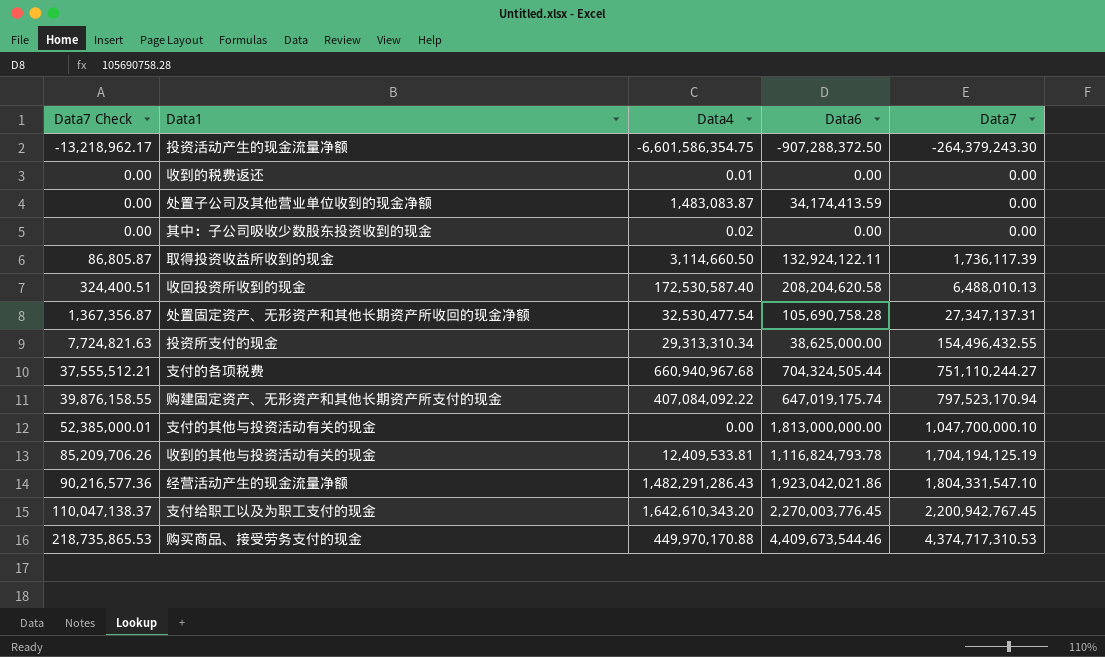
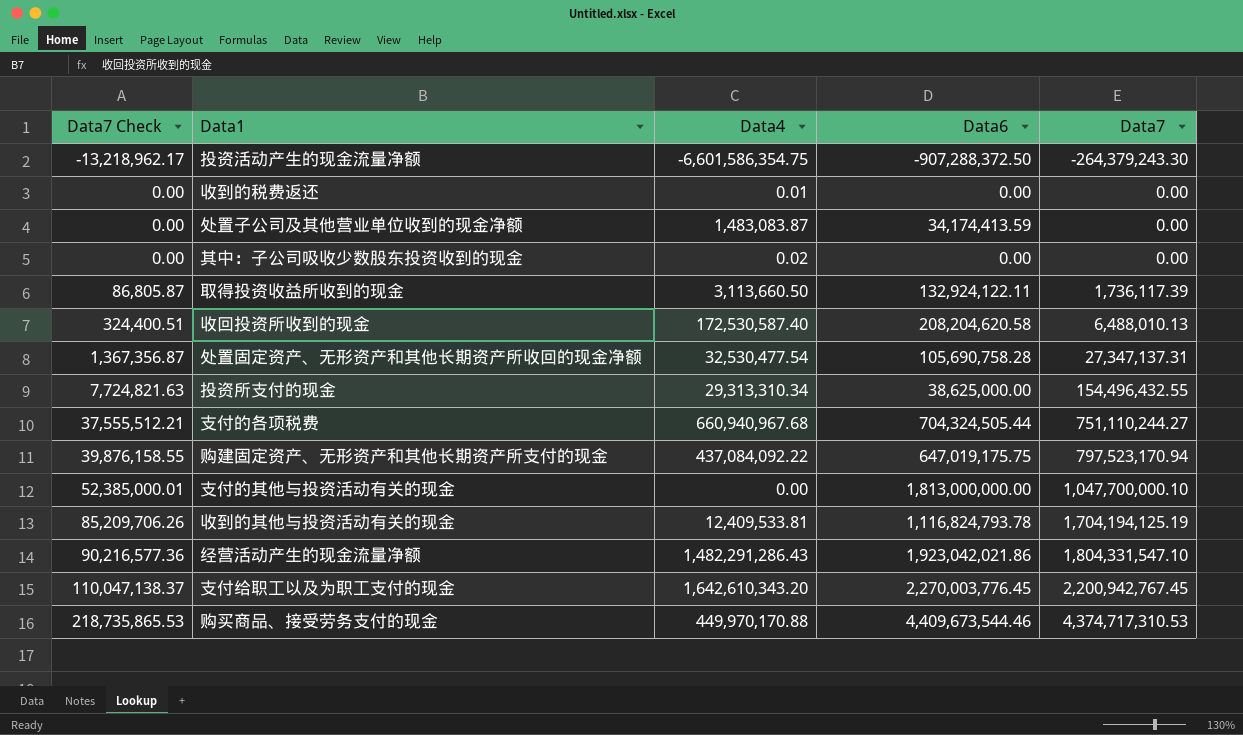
取得投资收益所收到的现金 | Data4: 3,114,660.50 -> 3,113,660.50
购建固定资产、无形资产和其他长期资产所支付的现金 | Data4: 407,084,092.22 -> 437,084,092.22
购建固定资产、无形资产和其他长期资产所支付的现金 | Data6: 647,019,175.74 -> 647,019,175.75

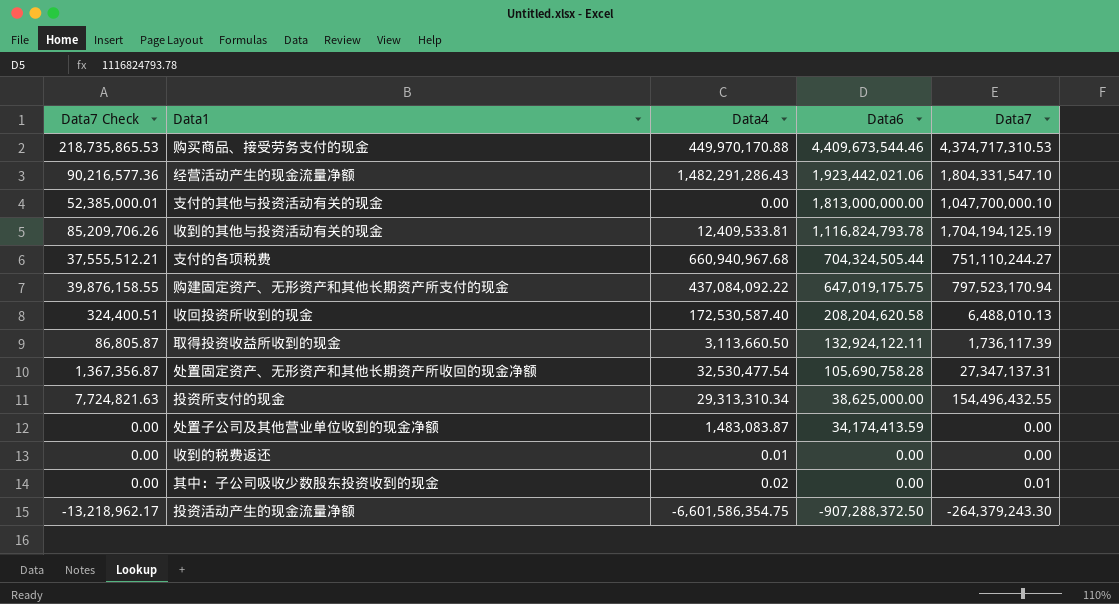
row order: Data7 Check ascending -> Data6 descending
row 支付给职工以及为职工支付的现金: 110,047,138.37 | 1,642,610,343.20 | 2,270,003,776.45 | 2,200,942,767.45 -> none
经营活动产生的现金流量净额 | Data6: 1,923,042,021.86 -> 1,923,442,021.06
其中：子公司吸收少数股东投资收到的现金 | Data7: 0.00 -> 0.01

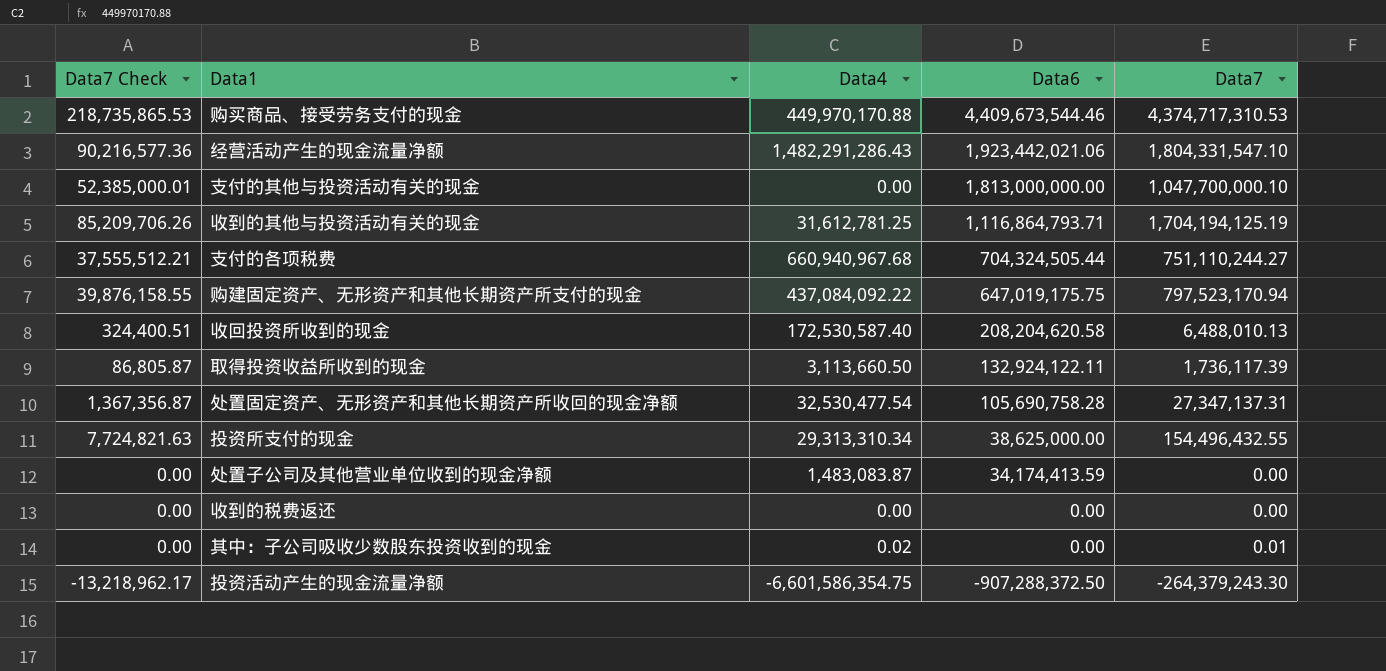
收到的其他与投资活动有关的现金 | Data4: 12,409,533.81 -> 31,612,781.25
收到的其他与投资活动有关的现金 | Data6: 1,116,824,793.78 -> 1,116,864,793.71
收到的税费返还 | Data4: 0.01 -> 0.00

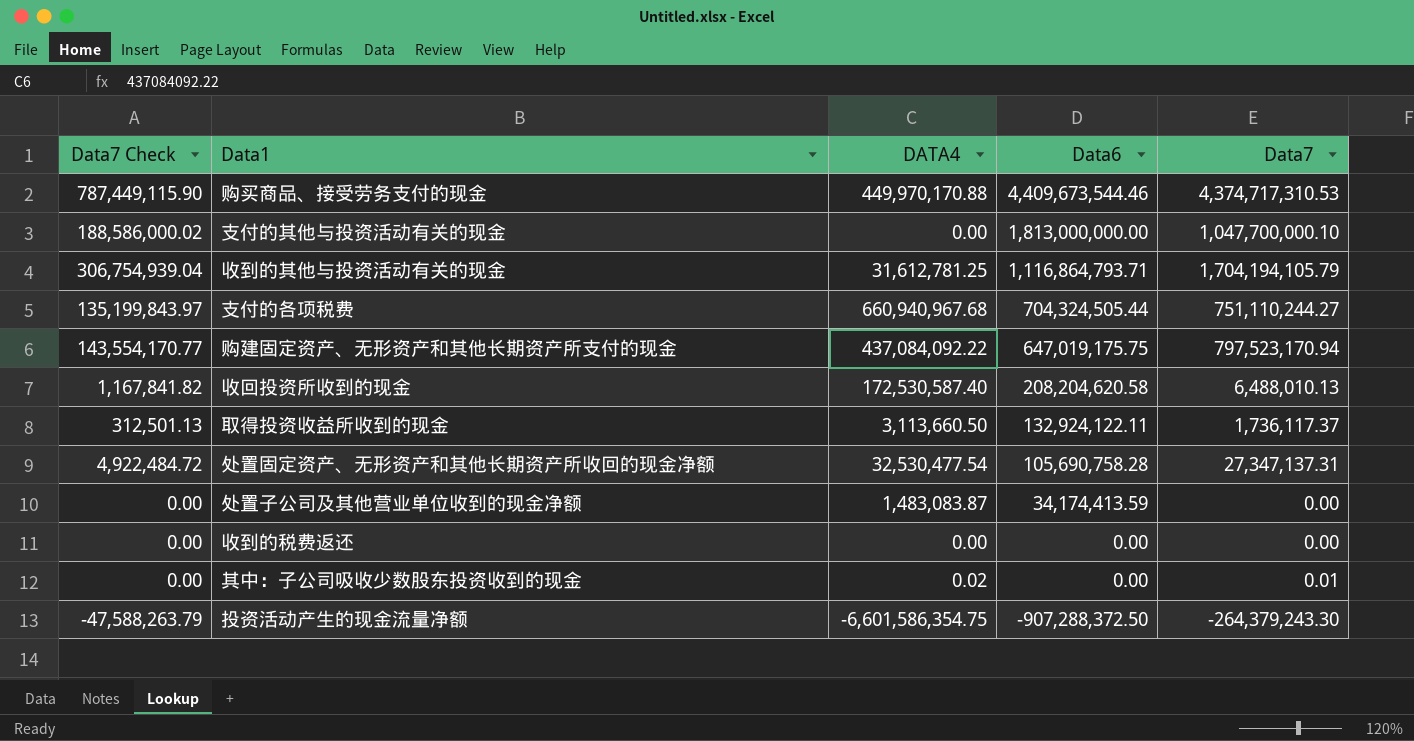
column Data7 Check | formula: [Data7] * 0.05 -> [Data7] * 0.18
column name: Data4 -> DATA4
row 经营活动产生的现金流量净额: 90,216,577.36 | 1,482,291,286.43 | 1,923,442,021.06 | 1,804,331,547.10 -> none
row 投资所支付的现金: 7,724,821.63 | 29,313,310.34 | 38,625,000.00 | 154,496,432.55 -> none
收到的其他与投资活动有关的现金 | Data7: 1,704,194,125.19 -> 1,704,194,105.79
取得投资收益所收到的现金 | Data7: 1,736,117.39 -> 1,736,117.37

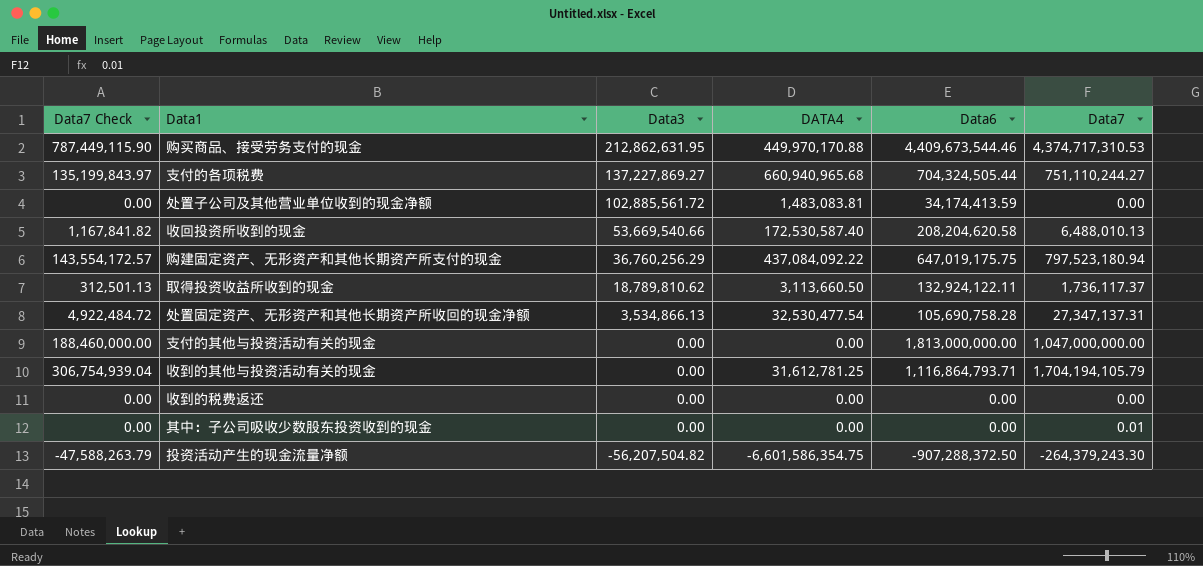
row order: Data6 descending -> Data3 descending
column Data3 | position: none -> 3
支付的各项税费 | DATA4: 660,940,967.68 -> 660,940,965.68
处置子公司及其他营业单位收到的现金净额 | DATA4: 1,483,083.87 -> 1,483,083.81
购建固定资产、无形资产和其他长期资产所支付的现金 | Data7 Check: 143,554,170.77 -> 143,554,172.57
购建固定资产、无形资产和其他长期资产所支付的现金 | Data7: 797,523,170.94 -> 797,523,180.94
支付的其他与投资活动有关的现金 | Data7 Check: 188,586,000.02 -> 188,460,000.00
支付的其他与投资活动有关的现金 | Data7: 1,047,700,000.10 -> 1,047,000,000.00
其中：子公司吸收少数股东投资收到的现金 | DATA4: 0.02 -> 0.00

